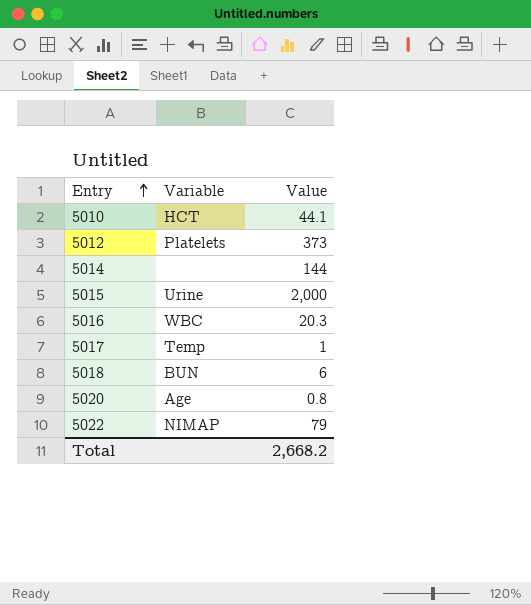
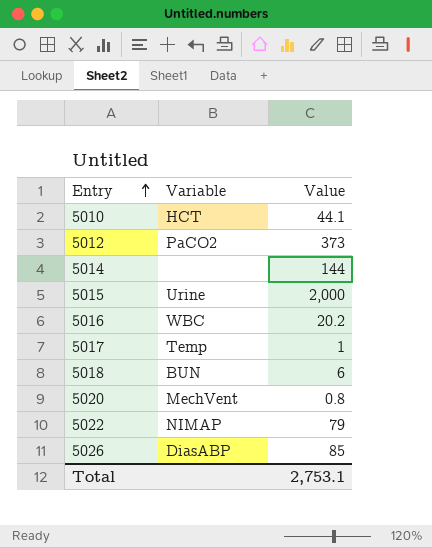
5012 | Variable: Platelets -> PaCO2
5016 | Value: 20.3 -> 20.2
5020 | Variable: Age -> MechVent
row 5026: none -> DiasABP | 85
Total | Value: 2,668.2 -> 2,753.1

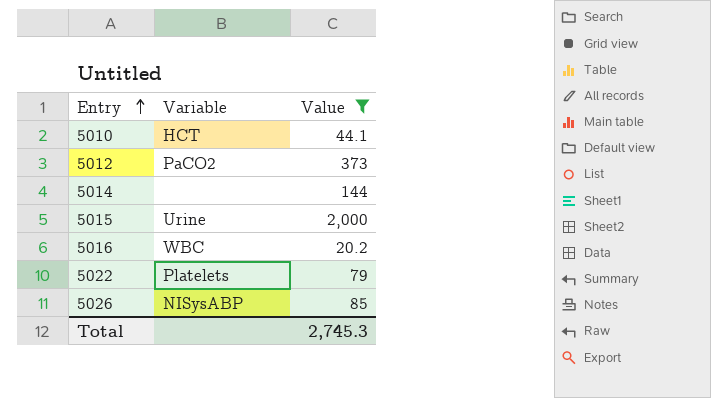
filter: none -> Value >= 20.2
5022 | Variable: NIMAP -> Platelets
5026 | Variable: DiasABP -> NISysABP
Total | Value: 2,753.1 -> 2,745.3

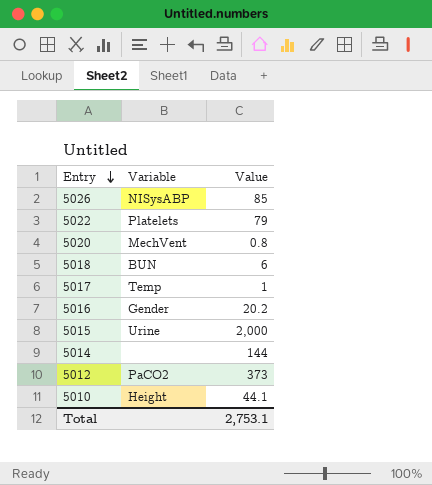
filter: Value >= 20.2 -> none
row order: Entry ascending -> Entry descending
5016 | Variable: WBC -> Gender
5010 | Variable: HCT -> Height
Total | Value: 2,745.3 -> 2,753.1

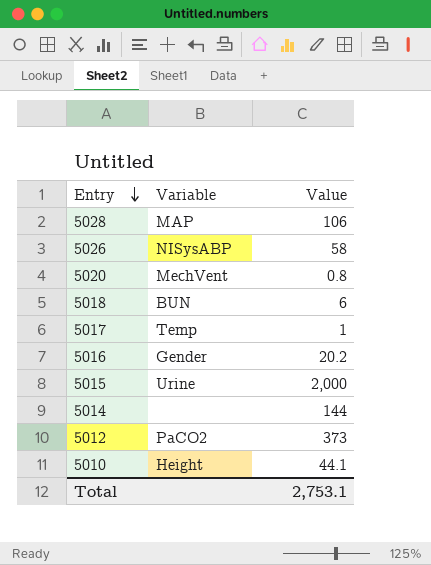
row 5022: Platelets | 79 -> none
row 5028: none -> MAP | 106
5026 | Value: 85 -> 58

